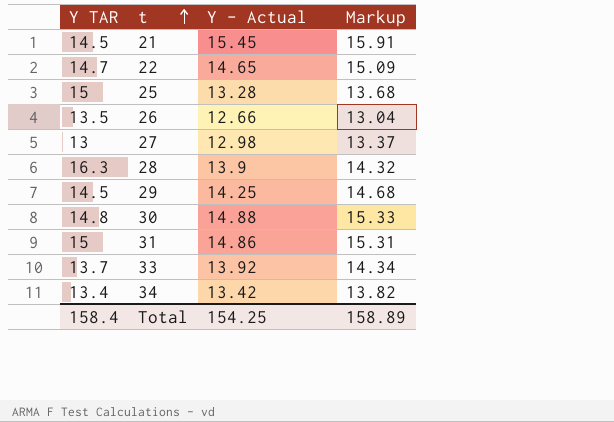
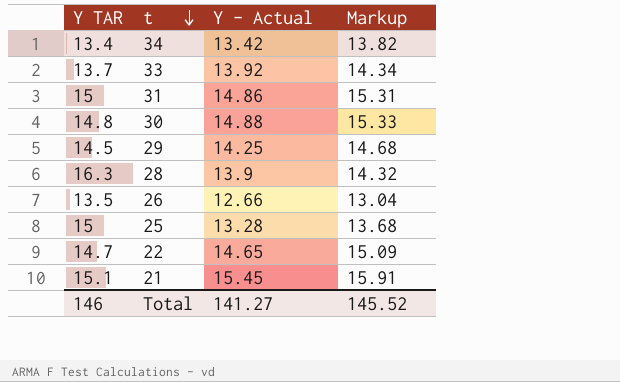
row order: t ascending -> t descending
row 27: 13 | 12.98 | 13.37 -> none
21 | Y TAR: 14.5 -> 15.1
Total | Y TAR: 158.4 -> 146
Total | Y - Actual: 154.25 -> 141.27
Total | Markup: 158.89 -> 145.52

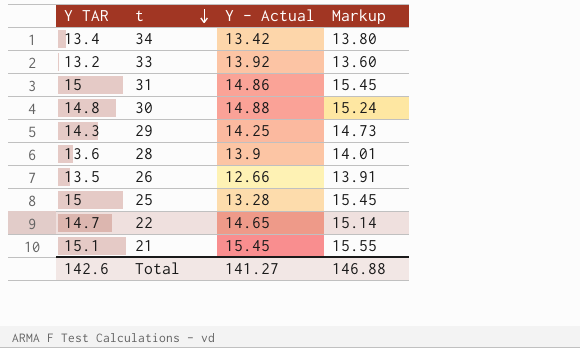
column Markup | formula: [Y - Actual] * 1.03 -> [Y TAR] * 1.03
33 | Y TAR: 13.7 -> 13.2
29 | Y TAR: 14.5 -> 14.3
28 | Y TAR: 16.3 -> 13.6
Total | Y TAR: 146 -> 142.6
Total | Markup: 145.52 -> 146.88

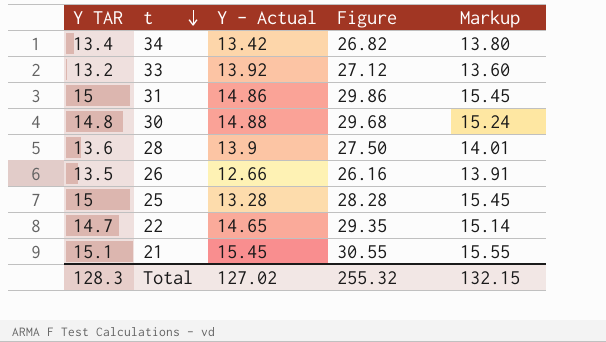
column Figure | formula: none -> [Y TAR] + [Y - Actual]
row 29: 14.3 | 14.25 | 14.73 -> none
Total | Y TAR: 142.6 -> 128.3
Total | Y - Actual: 141.27 -> 127.02
Total | Markup: 146.88 -> 132.15

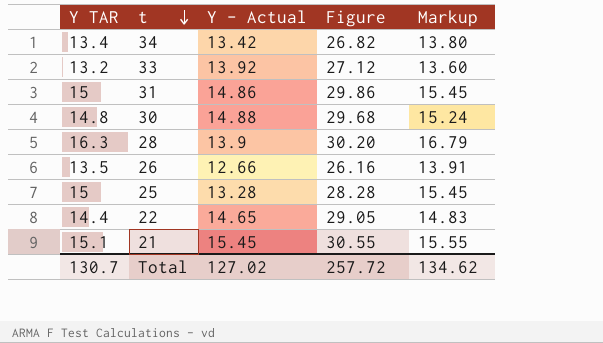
28 | Y TAR: 13.6 -> 16.3
28 | Figure: 27.50 -> 30.20
28 | Markup: 14.01 -> 16.79
22 | Y TAR: 14.7 -> 14.4
22 | Figure: 29.35 -> 29.05
22 | Markup: 15.14 -> 14.83
Total | Y TAR: 128.3 -> 130.7
Total | Figure: 255.32 -> 257.72
Total | Markup: 132.15 -> 134.62

